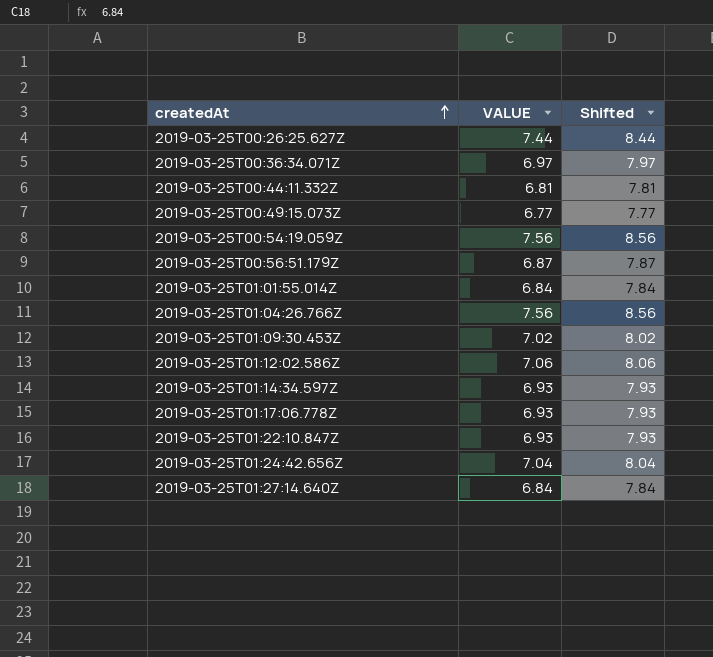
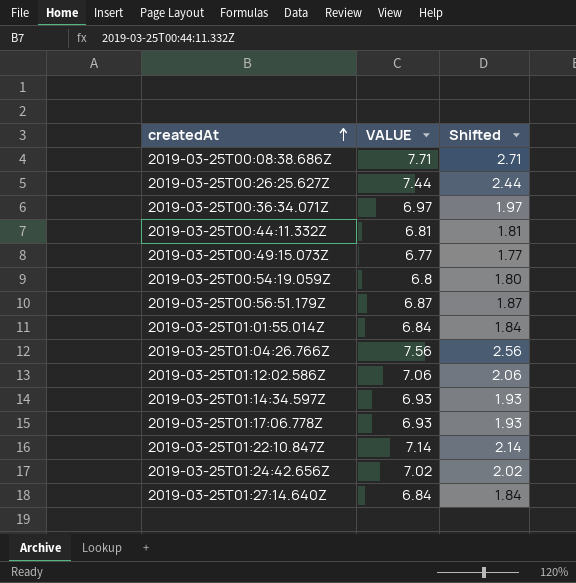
column Shifted | formula: [VALUE] + 1 -> [VALUE] - 5
row 2019-03-25T01:09:30.453Z: 7.02 | 8.02 -> none
row 2019-03-25T00:08:38.686Z: none -> 7.71 | 2.71
2019-03-25T00:54:19.059Z | VALUE: 7.56 -> 6.8
2019-03-25T01:22:10.847Z | VALUE: 6.93 -> 7.14
2019-03-25T01:24:42.656Z | VALUE: 7.04 -> 7.02

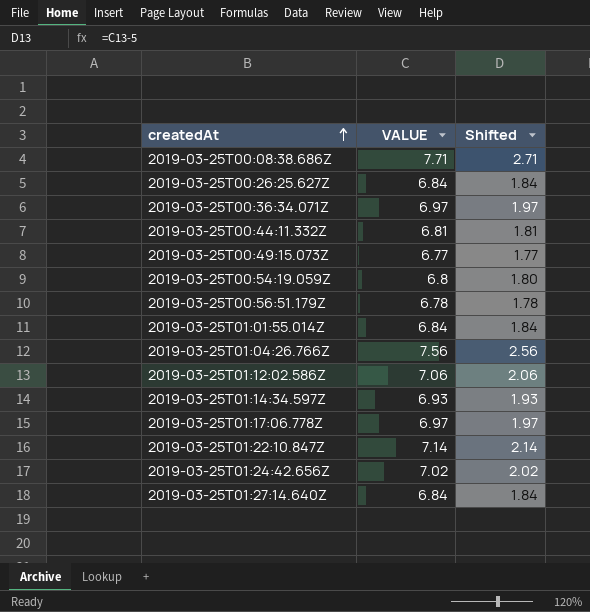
2019-03-25T00:26:25.627Z | VALUE: 7.44 -> 6.84
2019-03-25T00:26:25.627Z | Shifted: 2.44 -> 1.84
2019-03-25T00:56:51.179Z | VALUE: 6.87 -> 6.78
2019-03-25T00:56:51.179Z | Shifted: 1.87 -> 1.78
2019-03-25T01:17:06.778Z | VALUE: 6.93 -> 6.97
2019-03-25T01:17:06.778Z | Shifted: 1.93 -> 1.97

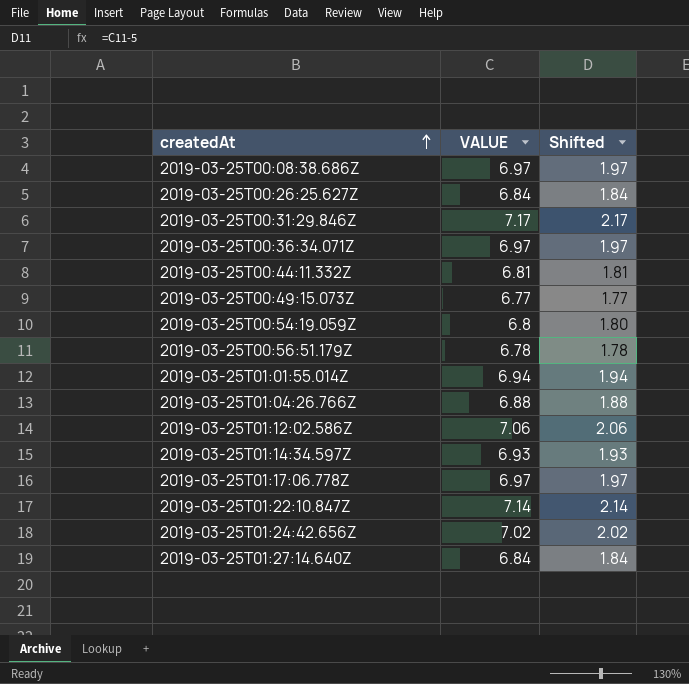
2019-03-25T00:08:38.686Z | VALUE: 7.71 -> 6.97
2019-03-25T00:08:38.686Z | Shifted: 2.71 -> 1.97
row 2019-03-25T00:31:29.846Z: none -> 7.17 | 2.17
2019-03-25T01:01:55.014Z | VALUE: 6.84 -> 6.94
2019-03-25T01:01:55.014Z | Shifted: 1.84 -> 1.94
2019-03-25T01:04:26.766Z | VALUE: 7.56 -> 6.88
2019-03-25T01:04:26.766Z | Shifted: 2.56 -> 1.88

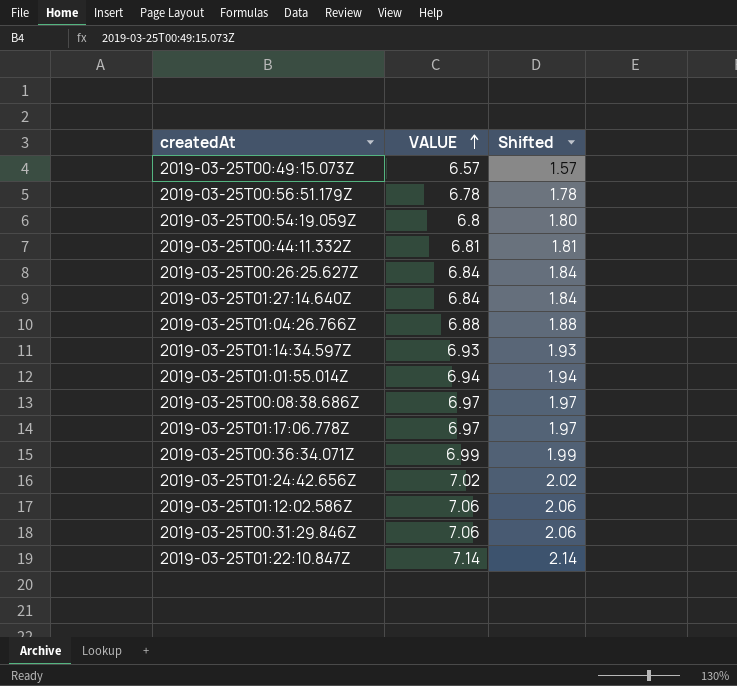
row order: createdAt ascending -> VALUE ascending
2019-03-25T00:49:15.073Z | VALUE: 6.77 -> 6.57
2019-03-25T00:49:15.073Z | Shifted: 1.77 -> 1.57
2019-03-25T00:36:34.071Z | VALUE: 6.97 -> 6.99
2019-03-25T00:36:34.071Z | Shifted: 1.97 -> 1.99
2019-03-25T00:31:29.846Z | VALUE: 7.17 -> 7.06
2019-03-25T00:31:29.846Z | Shifted: 2.17 -> 2.06

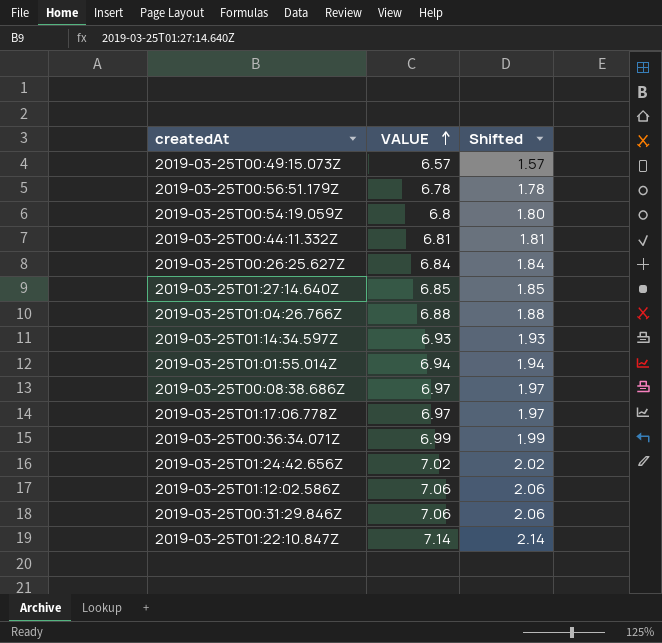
2019-03-25T01:27:14.640Z | VALUE: 6.84 -> 6.85
2019-03-25T01:27:14.640Z | Shifted: 1.84 -> 1.85

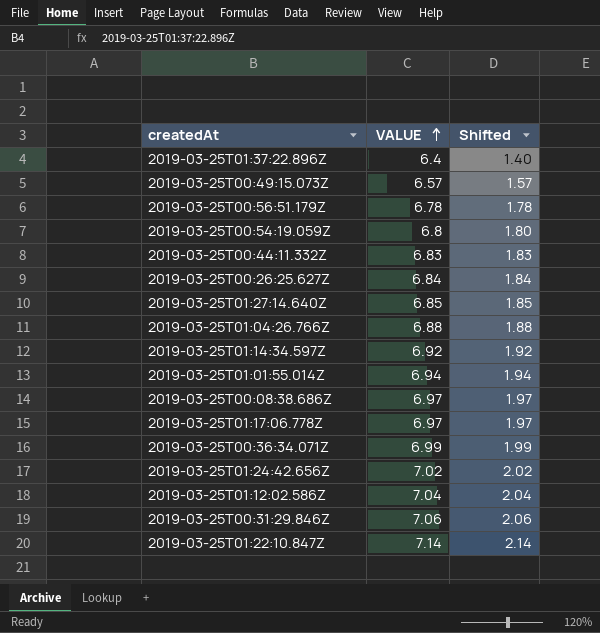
row 2019-03-25T01:37:22.896Z: none -> 6.4 | 1.40
2019-03-25T00:44:11.332Z | VALUE: 6.81 -> 6.83
2019-03-25T00:44:11.332Z | Shifted: 1.81 -> 1.83
2019-03-25T01:14:34.597Z | VALUE: 6.93 -> 6.92
2019-03-25T01:14:34.597Z | Shifted: 1.93 -> 1.92
2019-03-25T01:12:02.586Z | VALUE: 7.06 -> 7.04
2019-03-25T01:12:02.586Z | Shifted: 2.06 -> 2.04

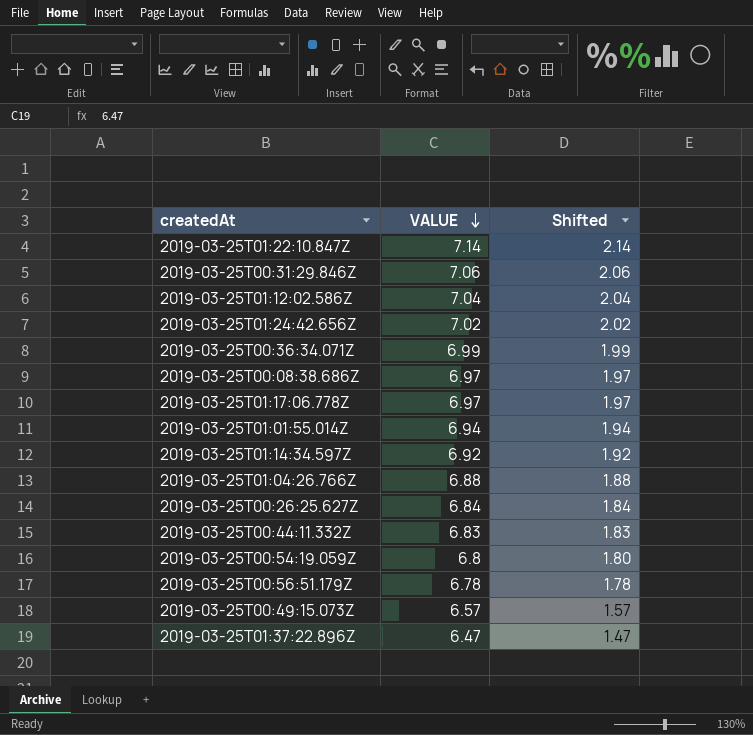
row order: VALUE ascending -> VALUE descending
row 2019-03-25T01:27:14.640Z: 6.85 | 1.85 -> none
2019-03-25T01:37:22.896Z | VALUE: 6.4 -> 6.47
2019-03-25T01:37:22.896Z | Shifted: 1.40 -> 1.47

